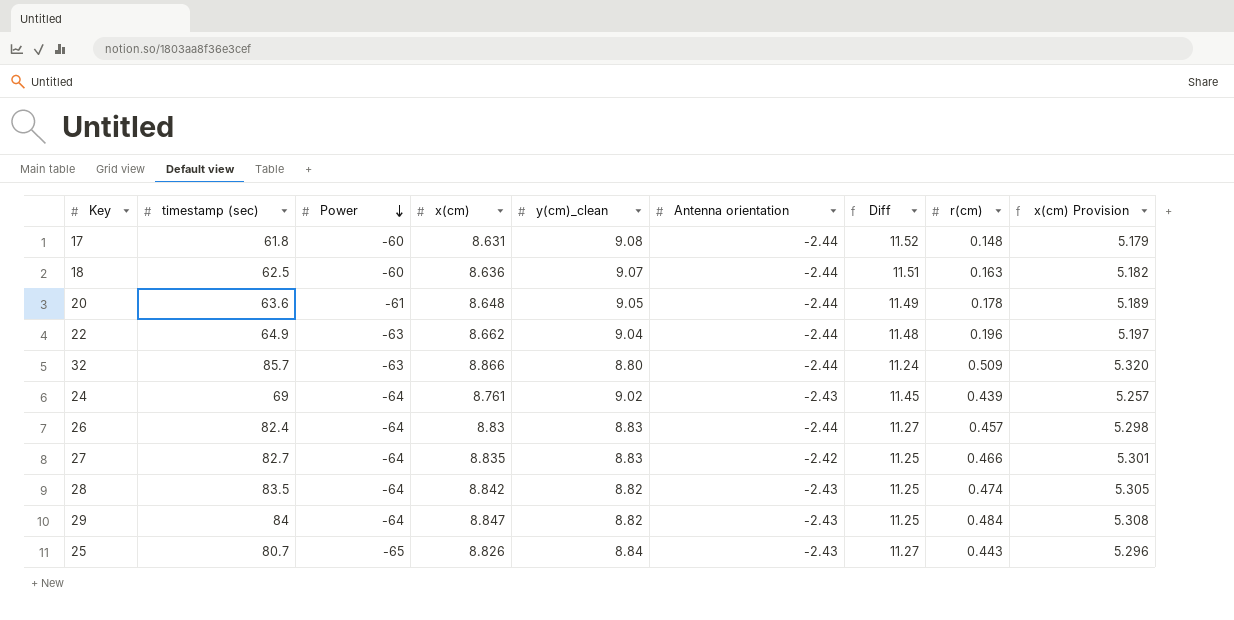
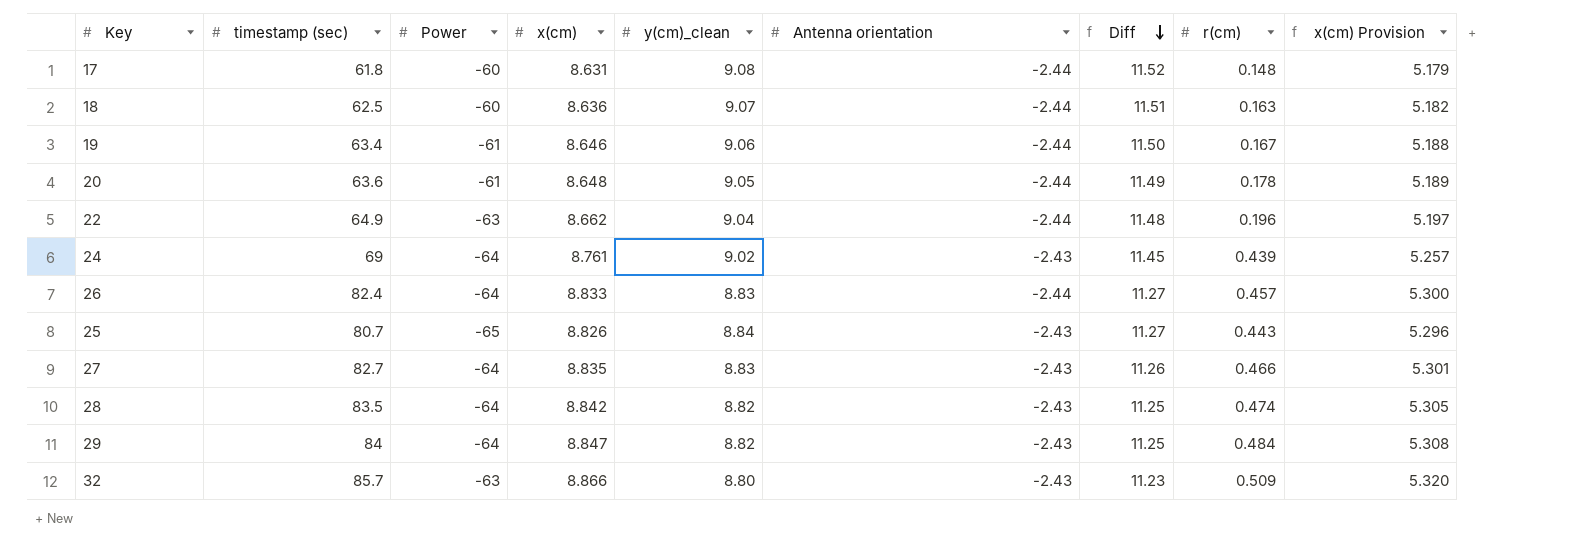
row order: Power descending -> Diff descending
row 19: none -> 63.4 | -61 | 8.646 | 9.06 | -2.44 | 11.50 | 0.167 | 5.188
26 | x(cm): 8.83 -> 8.833
26 | x(cm) Provision: 5.298 -> 5.300
27 | Antenna orientation: -2.42 -> -2.43
27 | Diff: 11.25 -> 11.26
32 | Antenna orientation: -2.44 -> -2.43
32 | Diff: 11.24 -> 11.23

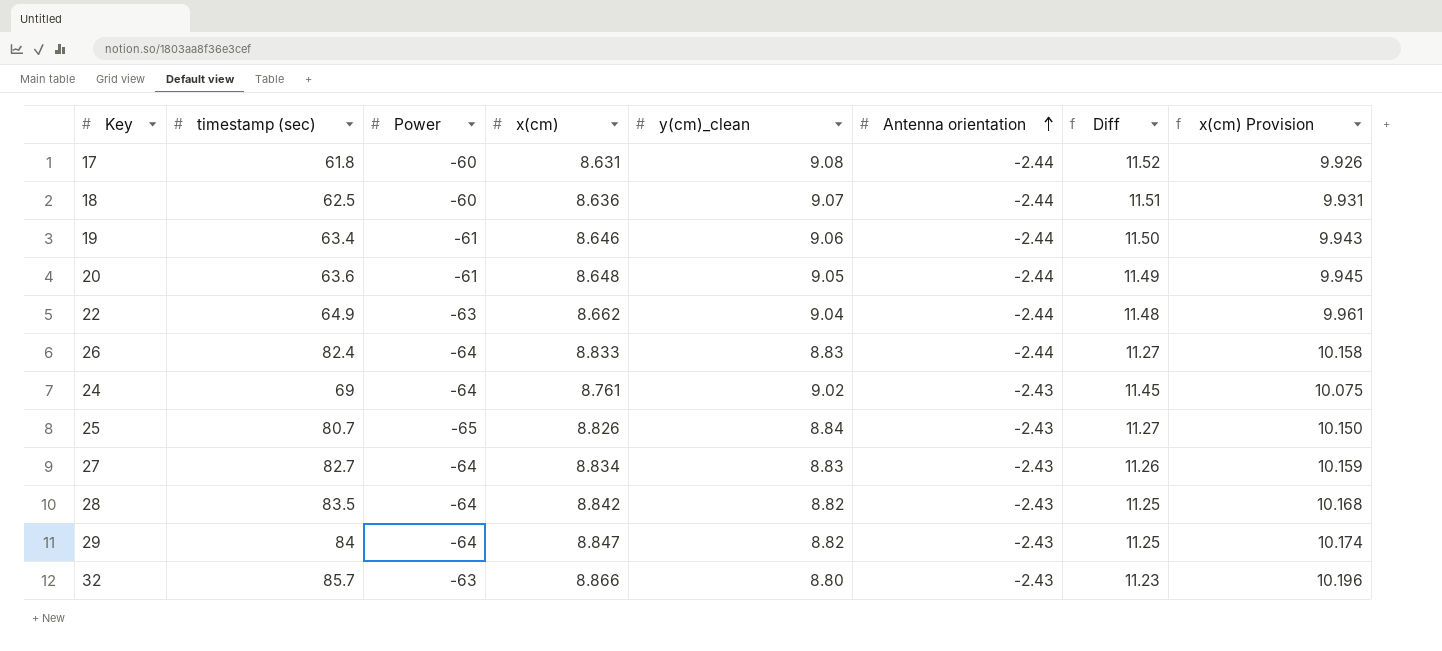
row order: Diff descending -> Antenna orientation ascending
column r(cm) | position: 8 -> none
column x(cm) Provision | formula: [x(cm)] * 0.6 -> [x(cm)] * 1.15
27 | x(cm): 8.835 -> 8.834

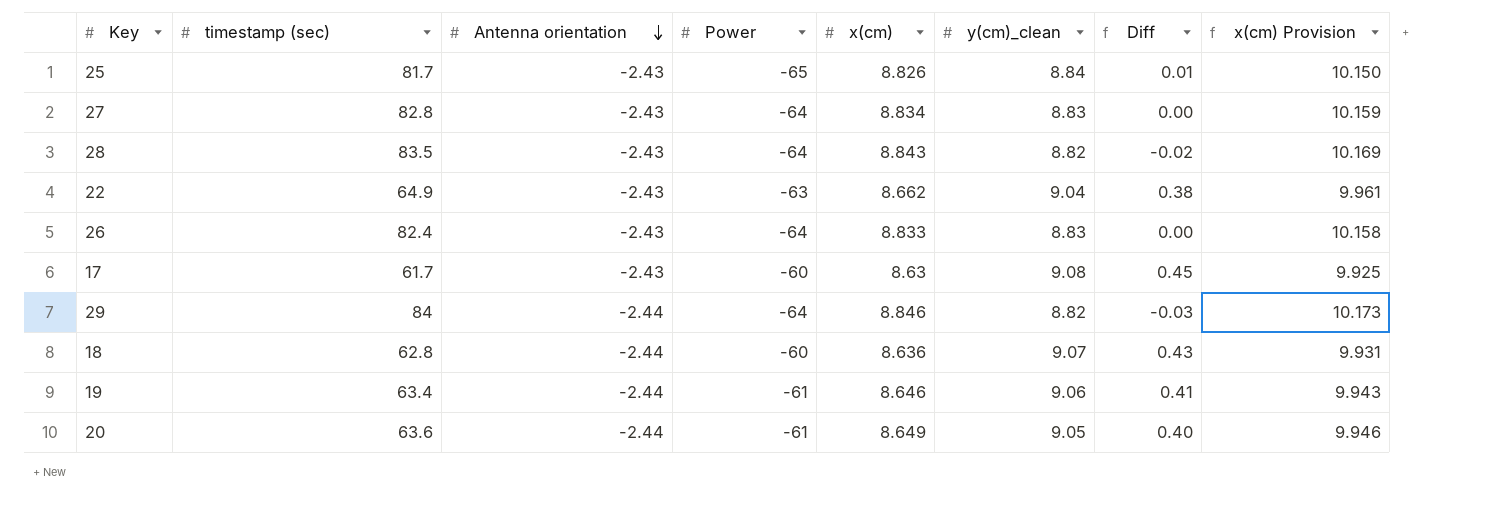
row order: Antenna orientation ascending -> Antenna orientation descending
column Antenna orientation | position: 6 -> 3
column Diff | formula: [y(cm)_clean] - [Antenna orientation] -> [y(cm)_clean] - [x(cm)]
row 24: 69 | -64 | 8.761 | 9.02 | -2.43 | 11.45 | 10.075 -> none
row 32: 85.7 | -63 | 8.866 | 8.80 | -2.43 | 11.23 | 10.196 -> none
25 | timestamp (sec): 80.7 -> 81.7
27 | timestamp (sec): 82.7 -> 82.8
28 | x(cm): 8.842 -> 8.843
28 | x(cm) Provision: 10.168 -> 10.169
22 | Antenna orientation: -2.44 -> -2.43
26 | Antenna orientation: -2.44 -> -2.43
17 | timestamp (sec): 61.8 -> 61.7
17 | Antenna orientation: -2.44 -> -2.43
17 | x(cm): 8.631 -> 8.63
17 | x(cm) Provision: 9.926 -> 9.925
29 | Antenna orientation: -2.43 -> -2.44
29 | x(cm): 8.847 -> 8.846
29 | x(cm) Provision: 10.174 -> 10.173
18 | timestamp (sec): 62.5 -> 62.8
20 | x(cm): 8.648 -> 8.649
20 | x(cm) Provision: 9.945 -> 9.946

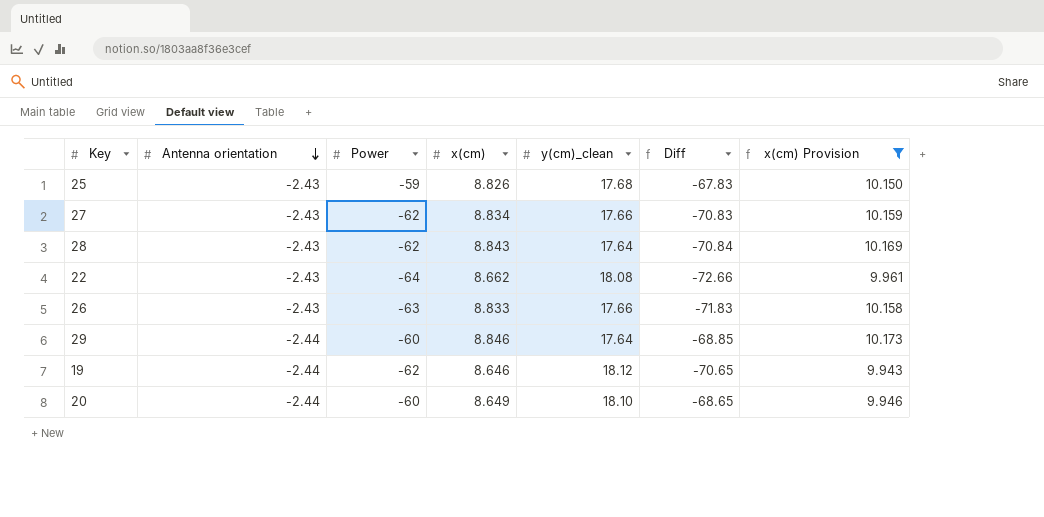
filter: none -> x(cm) Provision >= 9.943
column timestamp (sec) | position: 2 -> none
column Diff | formula: [y(cm)_clean] - [x(cm)] -> [Power] - [x(cm)]
25 | Power: -65 -> -59
25 | y(cm)_clean: 8.84 -> 17.68
27 | Power: -64 -> -62
27 | y(cm)_clean: 8.83 -> 17.66
28 | Power: -64 -> -62
28 | y(cm)_clean: 8.82 -> 17.64
22 | Power: -63 -> -64
22 | y(cm)_clean: 9.04 -> 18.08
26 | Power: -64 -> -63
26 | y(cm)_clean: 8.83 -> 17.66
29 | Power: -64 -> -60
29 | y(cm)_clean: 8.82 -> 17.64
19 | Power: -61 -> -62
19 | y(cm)_clean: 9.06 -> 18.12
20 | Power: -61 -> -60
20 | y(cm)_clean: 9.05 -> 18.10

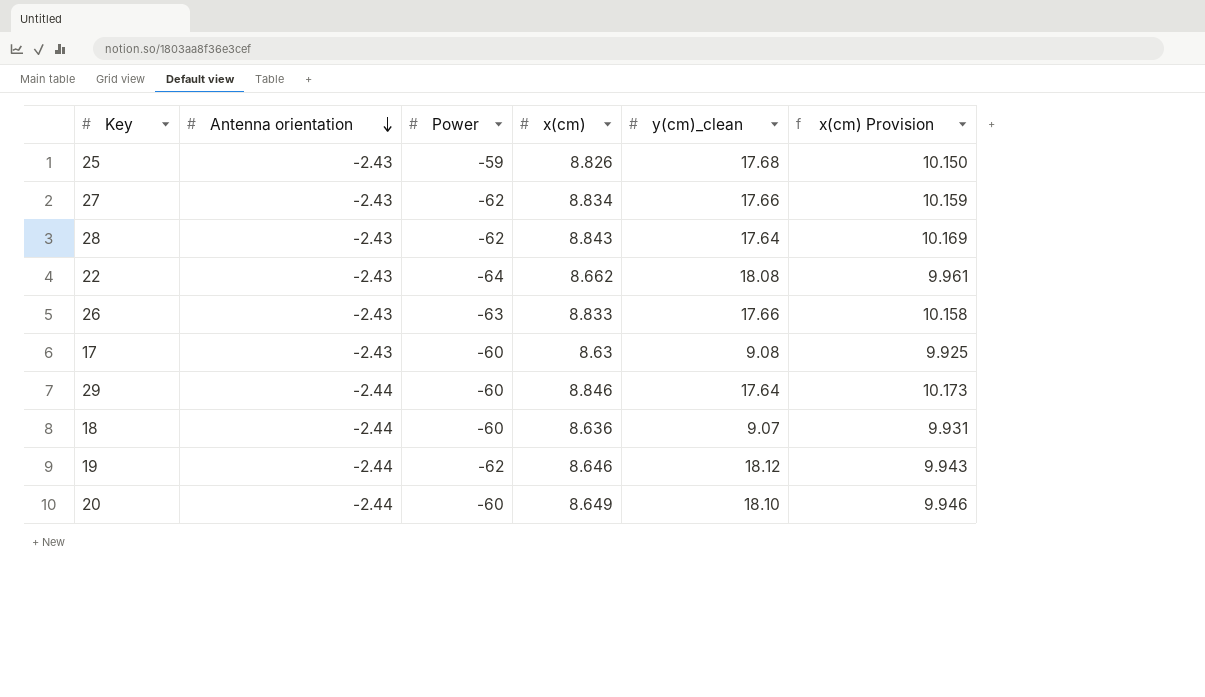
filter: x(cm) Provision >= 9.943 -> none
column Diff | formula: [Power] - [x(cm)] -> none

